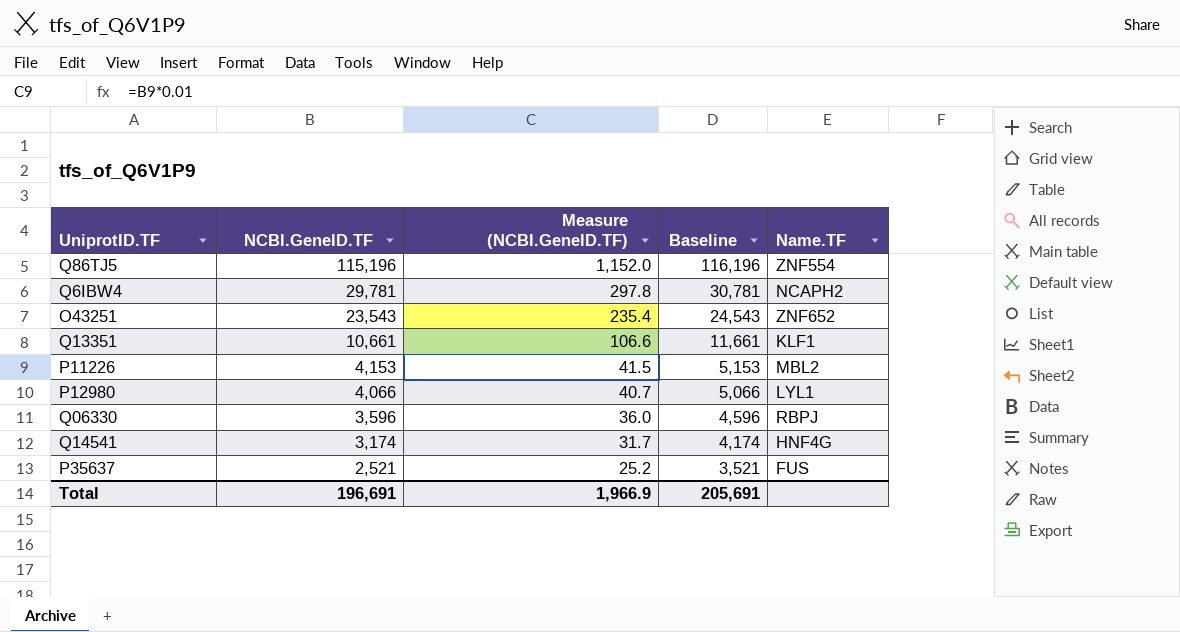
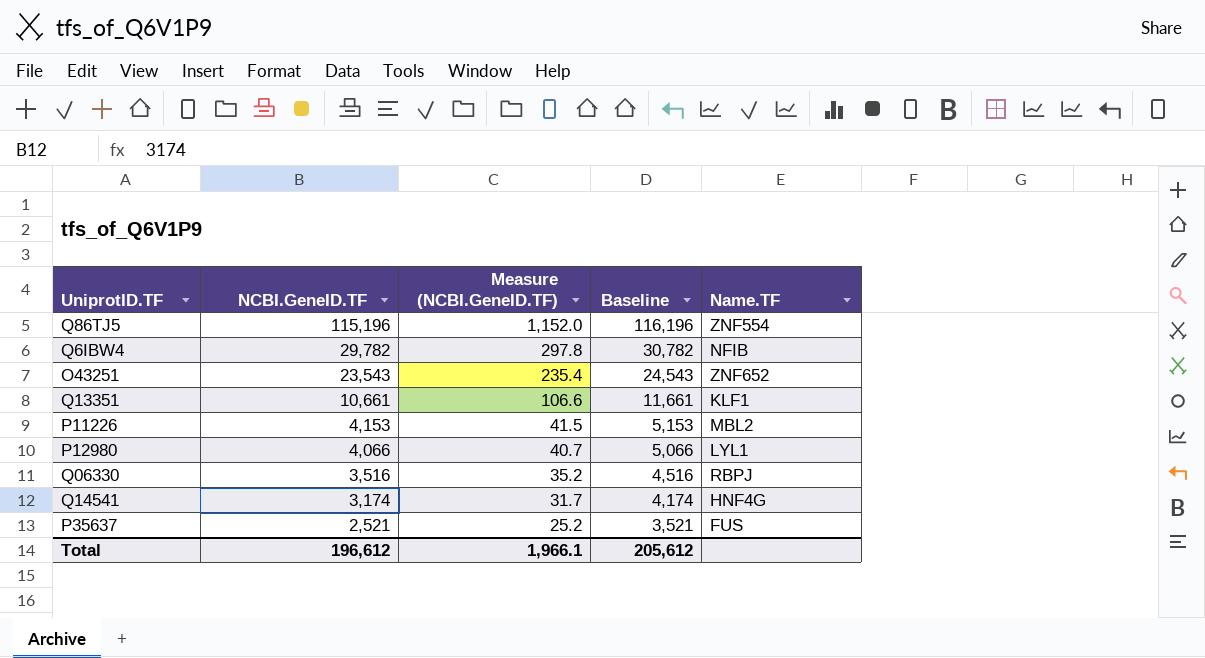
Q6IBW4 | NCBI.GeneID.TF: 29,781 -> 29,782
Q6IBW4 | Baseline: 30,781 -> 30,782
Q6IBW4 | Name.TF: NCAPH2 -> NFIB
Q06330 | NCBI.GeneID.TF: 3,596 -> 3,516
Q06330 | Measure (NCBI.GeneID.TF): 36.0 -> 35.2
Q06330 | Baseline: 4,596 -> 4,516
Total | NCBI.GeneID.TF: 196,691 -> 196,612
Total | Measure (NCBI.GeneID.TF): 1,966.9 -> 1,966.1
Total | Baseline: 205,691 -> 205,612

